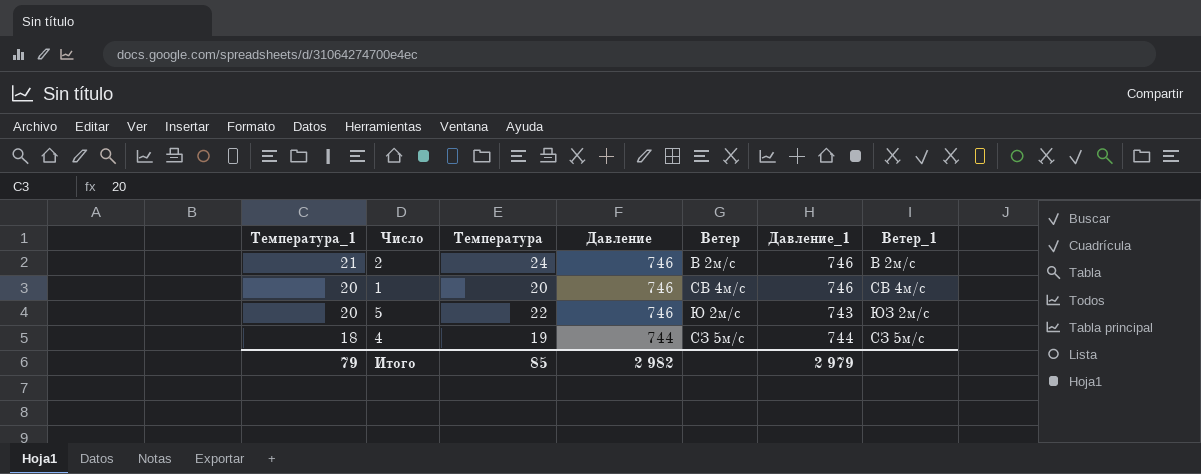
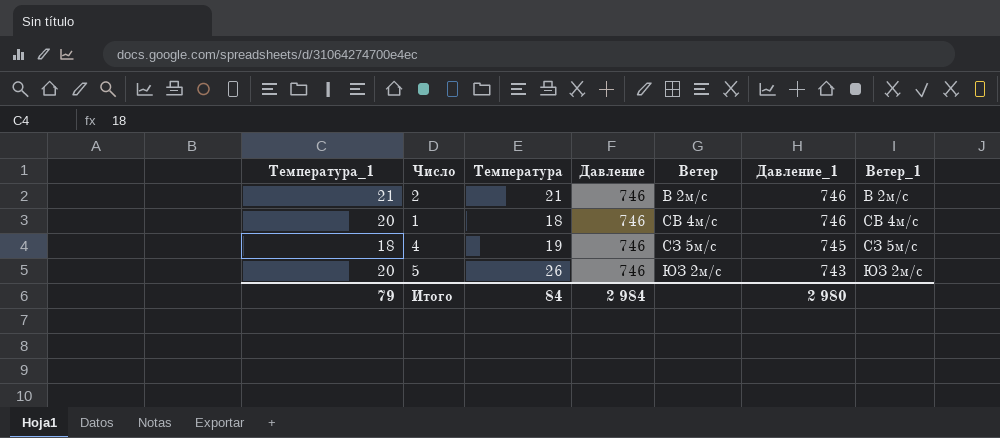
row order: Температура_1 descending -> Ветер ascending
2 | Температура: 24 -> 21
1 | Температура: 20 -> 18
4 | Давление: 744 -> 746
4 | Давление_1: 744 -> 745
5 | Температура: 22 -> 26
5 | Ветер: Ю 2м/с -> ЮЗ 2м/с
Итого | Температура: 85 -> 84
Итого | Давление: 2 982 -> 2 984
Итого | Давление_1: 2 979 -> 2 980

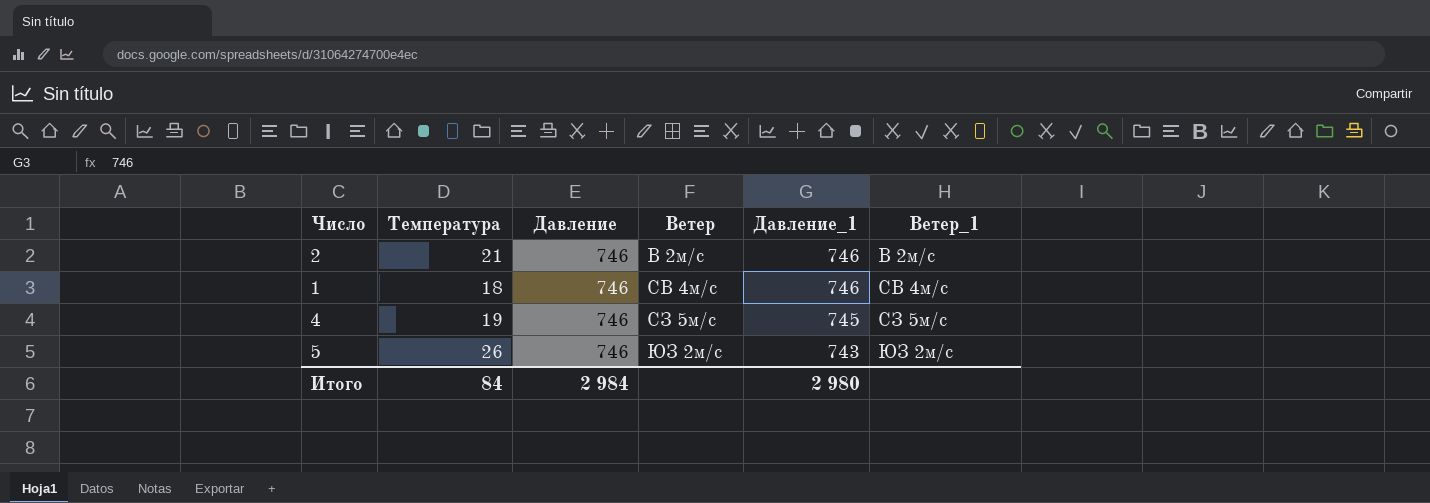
column Температура_1 | position: 1 -> none

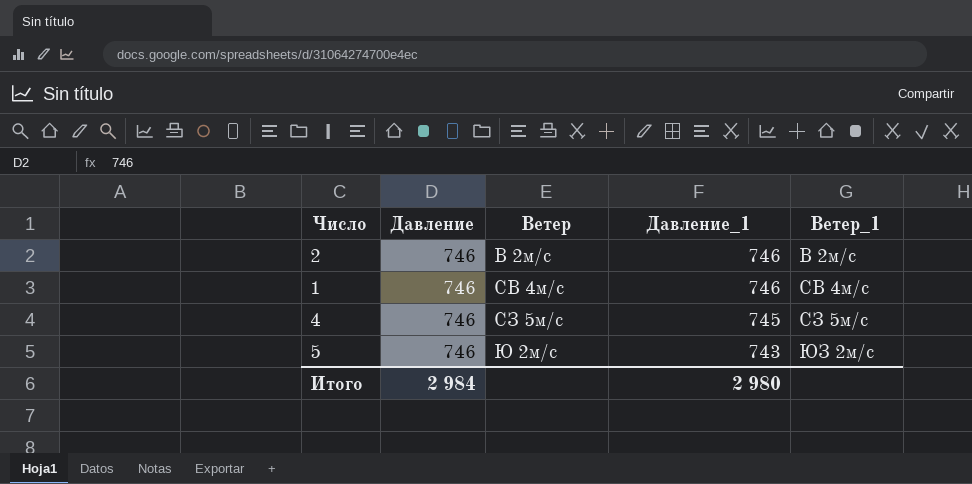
column Температура | position: 2 -> none
5 | Ветер: ЮЗ 2м/с -> Ю 2м/с

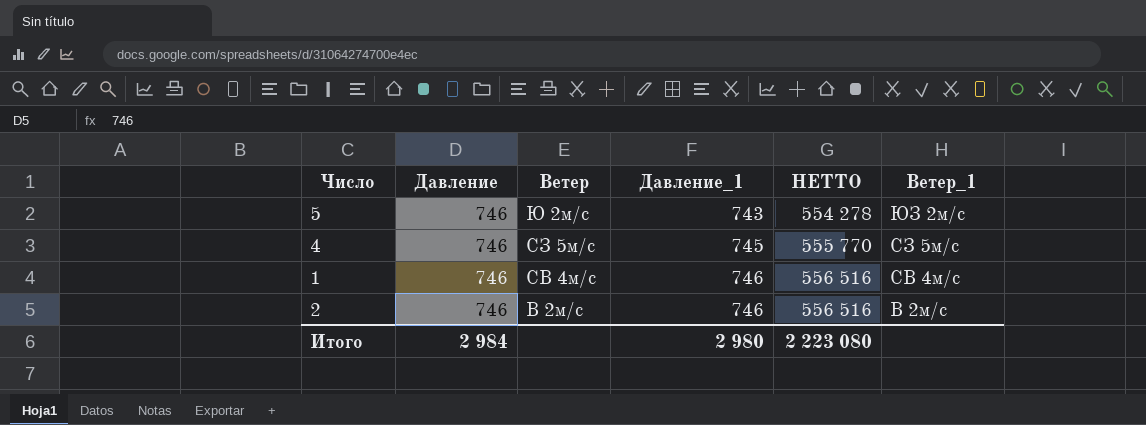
row order: Ветер ascending -> Ветер descending
column НЕТТО | formula: none -> [Давление] * [Давление_1]

